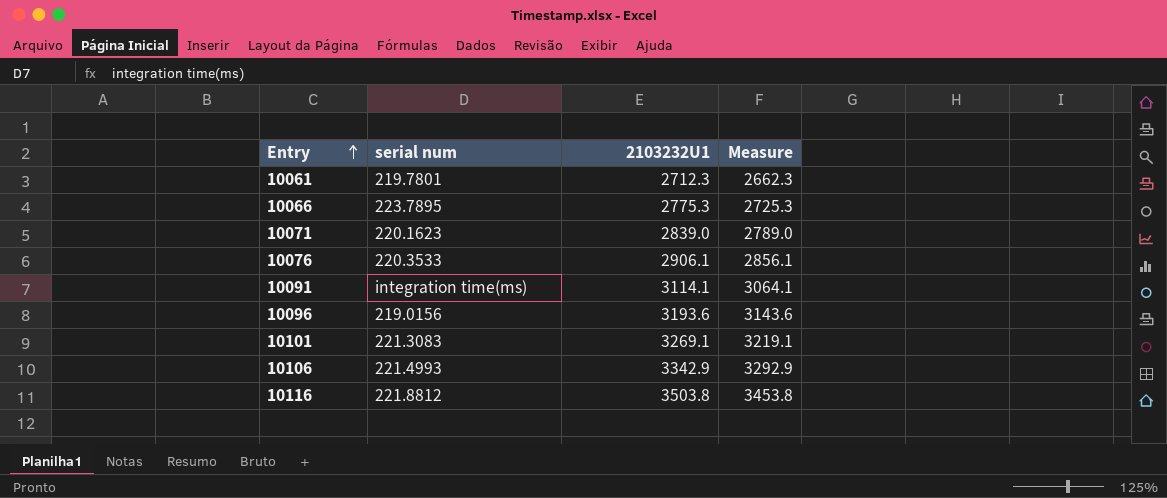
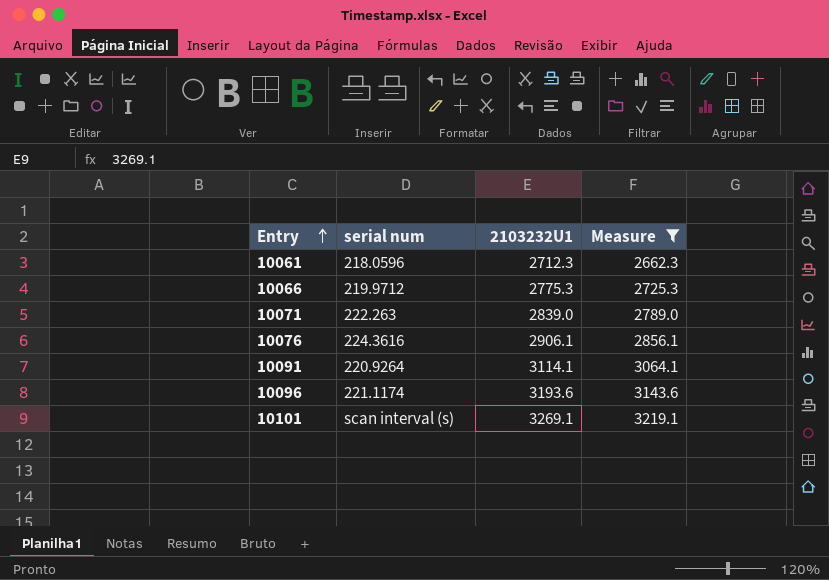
filter: none -> Measure <= 3219.1
10061 | serial num: 219.7801 -> 218.0596
10066 | serial num: 223.7895 -> 219.9712
10071 | serial num: 220.1623 -> 222.263
10076 | serial num: 220.3533 -> 224.3616
10091 | serial num: integration time(ms) -> 220.9264
10096 | serial num: 219.0156 -> 221.1174
10101 | serial num: 221.3083 -> scan interval (s)

